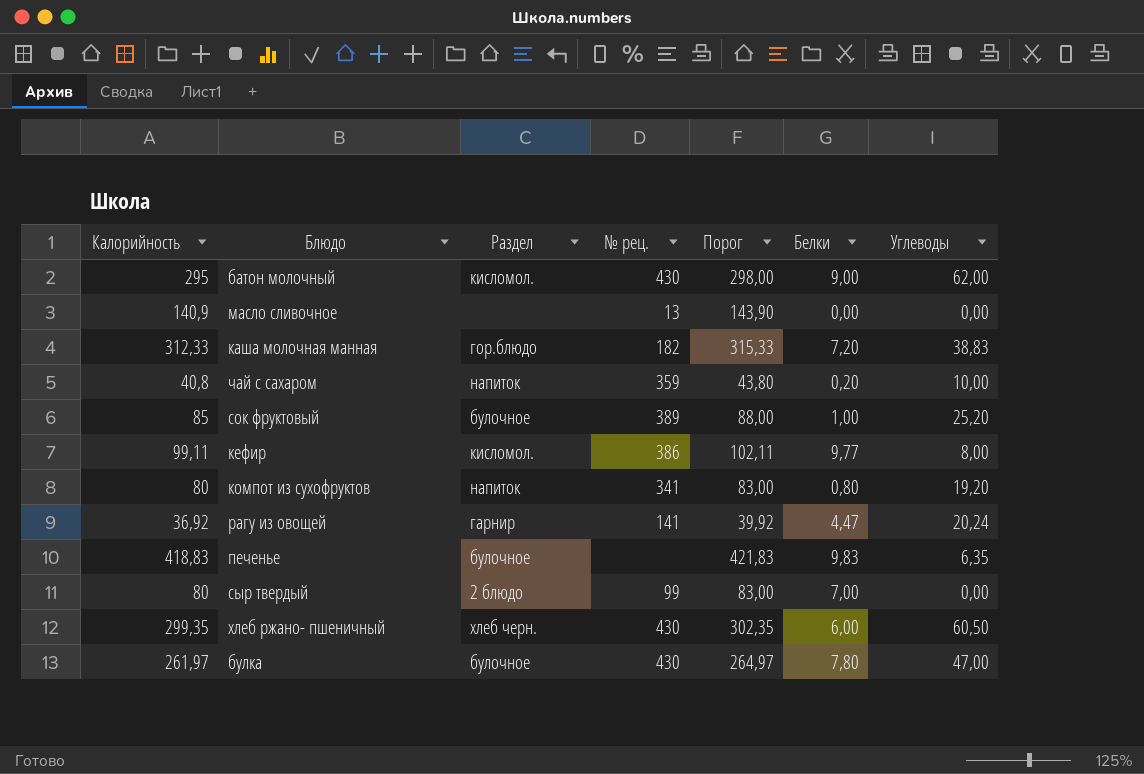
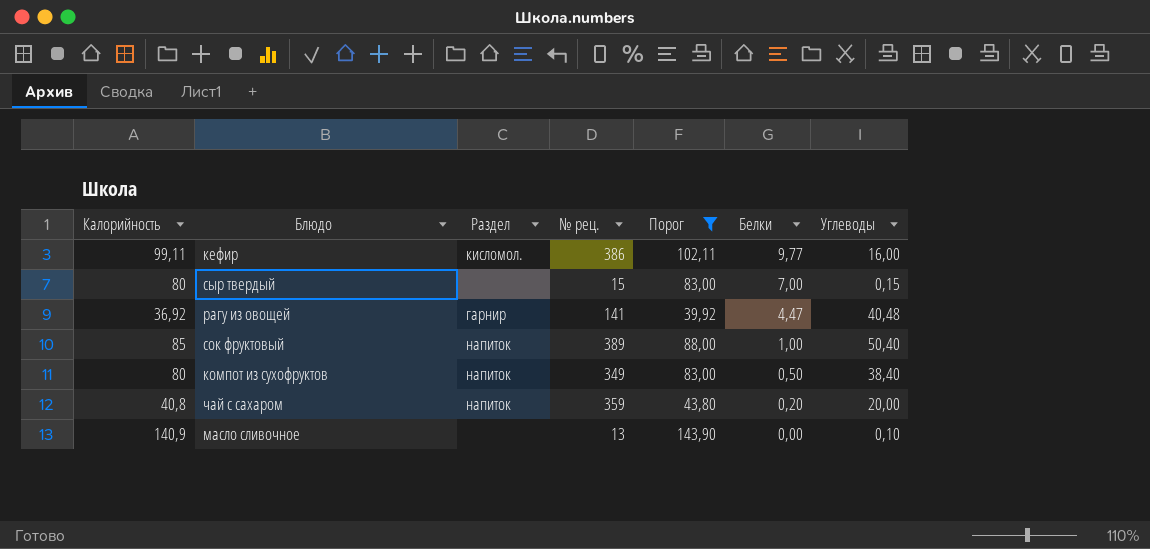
filter: none -> Порог <= 143,90
row order: none -> Белки descending
кефир | Углеводы: 8,00 -> 16,00
сыр твердый | Раздел: 2 блюдо -> none
сыр твердый | № рец.: 99 -> 15
сыр твердый | Углеводы: 0,00 -> 0,15
рагу из овощей | Углеводы: 20,24 -> 40,48
сок фруктовый | Раздел: булочное -> напиток
сок фруктовый | Углеводы: 25,20 -> 50,40
компот из сухофруктов | № рец.: 341 -> 349
компот из сухофруктов | Белки: 0,80 -> 0,50
компот из сухофруктов | Углеводы: 19,20 -> 38,40
чай с сахаром | Углеводы: 10,00 -> 20,00
масло сливочное | Углеводы: 0,00 -> 0,10

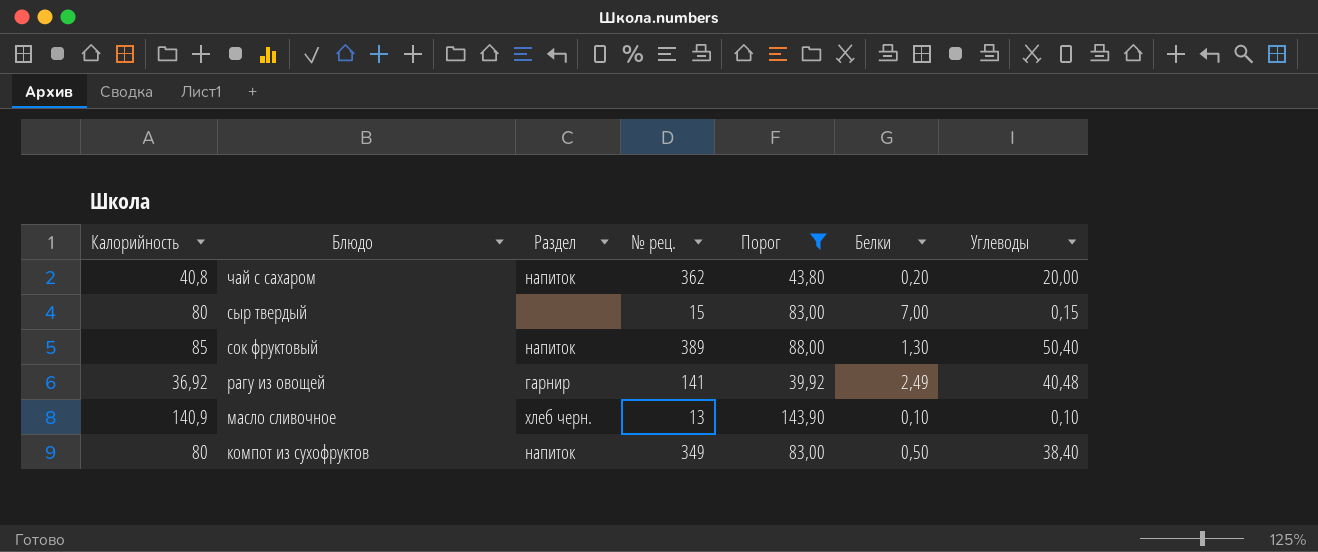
row order: Белки descending -> Блюдо descending
row кефир: 99,11 | кисломол. | 386 | 102,11 | 9,77 | 16,00 -> none
чай с сахаром | № рец.: 359 -> 362
сок фруктовый | Белки: 1,00 -> 1,30
рагу из овощей | Белки: 4,47 -> 2,49
масло сливочное | Раздел: none -> хлеб черн.
масло сливочное | Белки: 0,00 -> 0,10

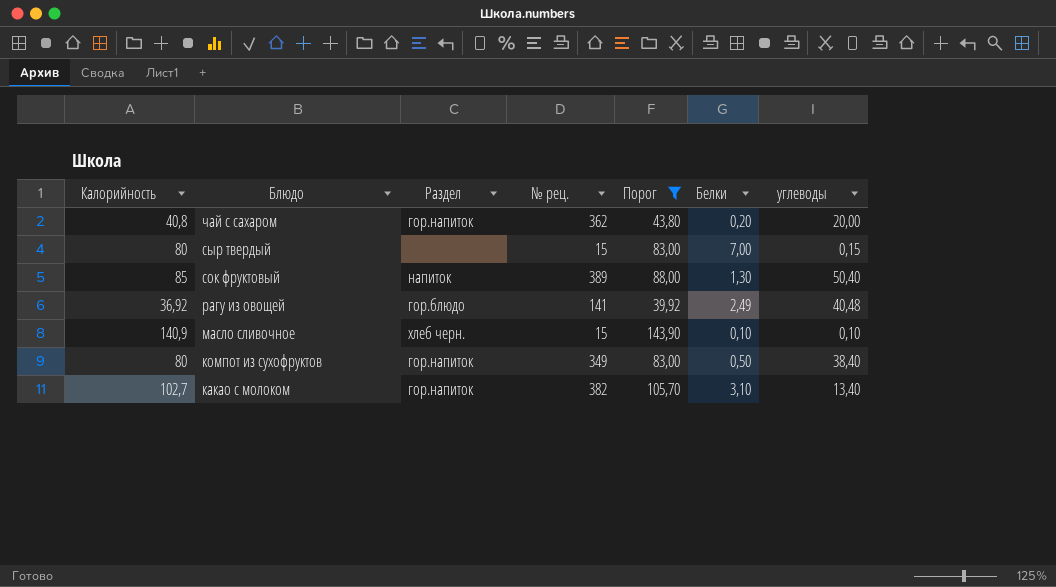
column name: Углеводы -> углеводы
чай с сахаром | Раздел: напиток -> гор.напиток
рагу из овощей | Раздел: гарнир -> гор.блюдо
масло сливочное | № рец.: 13 -> 15
компот из сухофруктов | Раздел: напиток -> гор.напиток
row какао с молоком: none -> 102,7 | гор.напиток | 382 | 105,70 | 3,10 | 13,40

